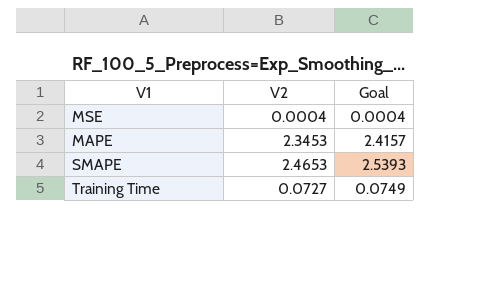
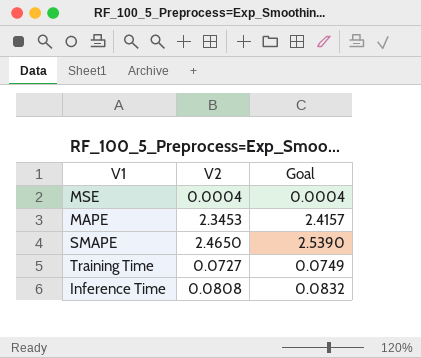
SMAPE | V2: 2.4653 -> 2.4650
SMAPE | Goal: 2.5393 -> 2.5390
row Inference Time: none -> 0.0808 | 0.0832

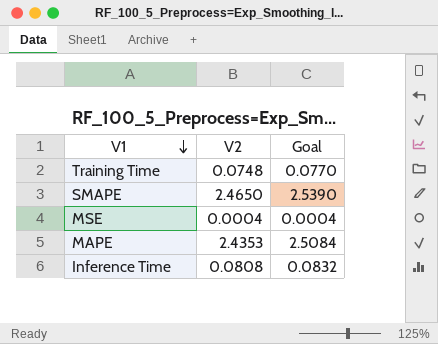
row order: none -> V1 descending
Training Time | V2: 0.0727 -> 0.0748
Training Time | Goal: 0.0749 -> 0.0770
MAPE | V2: 2.3453 -> 2.4353
MAPE | Goal: 2.4157 -> 2.5084

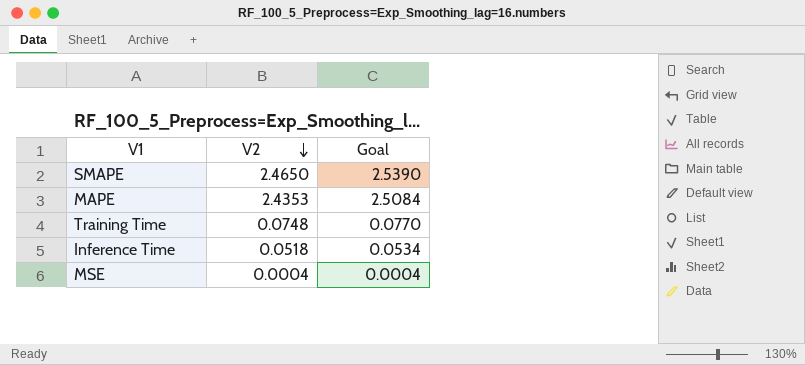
row order: V1 descending -> V2 descending
Inference Time | V2: 0.0808 -> 0.0518
Inference Time | Goal: 0.0832 -> 0.0534

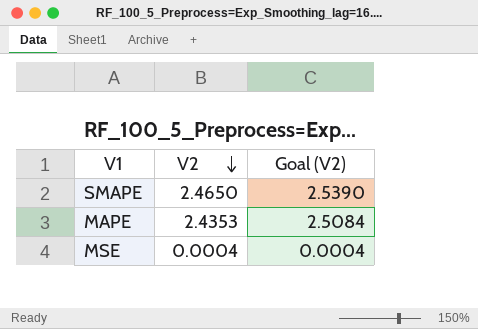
column name: Goal -> Goal (V2)
row Training Time: 0.0748 | 0.0770 -> none
row Inference Time: 0.0518 | 0.0534 -> none

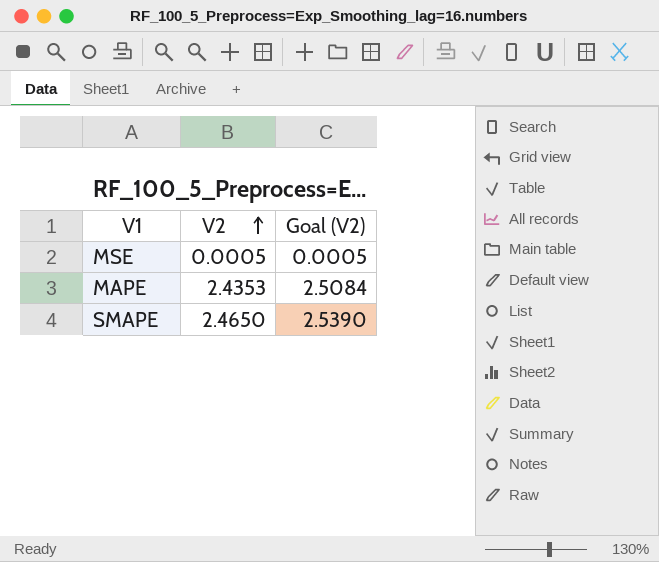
row order: V2 descending -> V2 ascending
MSE | V2: 0.0004 -> 0.0005
MSE | Goal (V2): 0.0004 -> 0.0005

